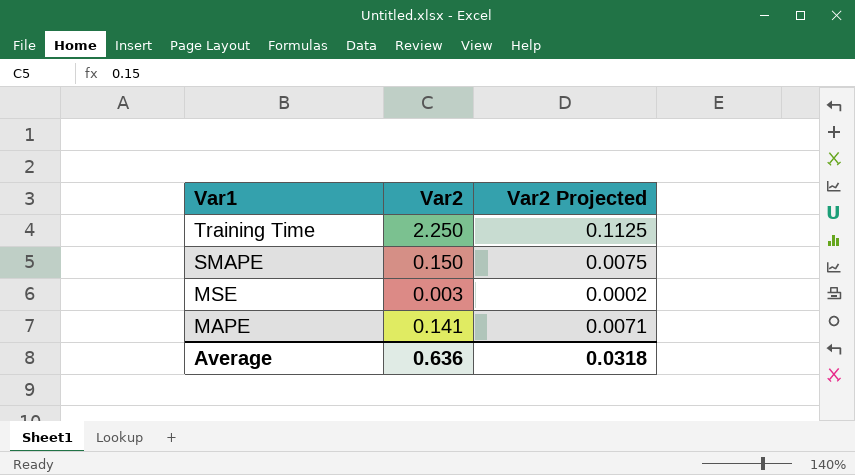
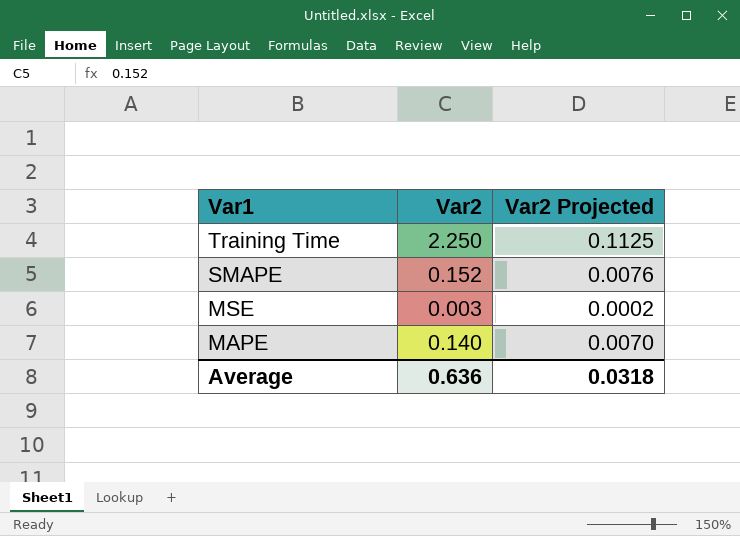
SMAPE | Var2: 0.150 -> 0.152
SMAPE | Var2 Projected: 0.0075 -> 0.0076
MAPE | Var2: 0.141 -> 0.140
MAPE | Var2 Projected: 0.0071 -> 0.0070

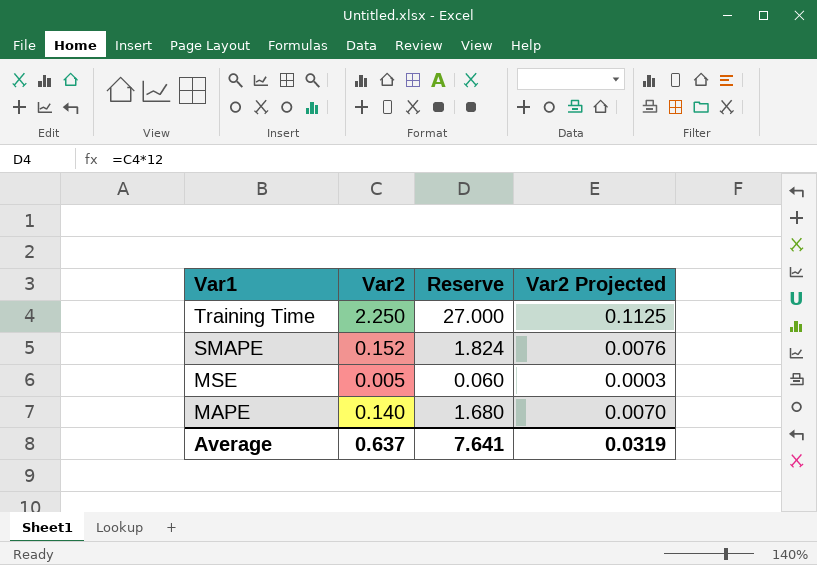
column Reserve | formula: none -> [Var2] * 12
MSE | Var2: 0.003 -> 0.005
MSE | Var2 Projected: 0.0002 -> 0.0003
Average | Var2: 0.636 -> 0.637
Average | Var2 Projected: 0.0318 -> 0.0319

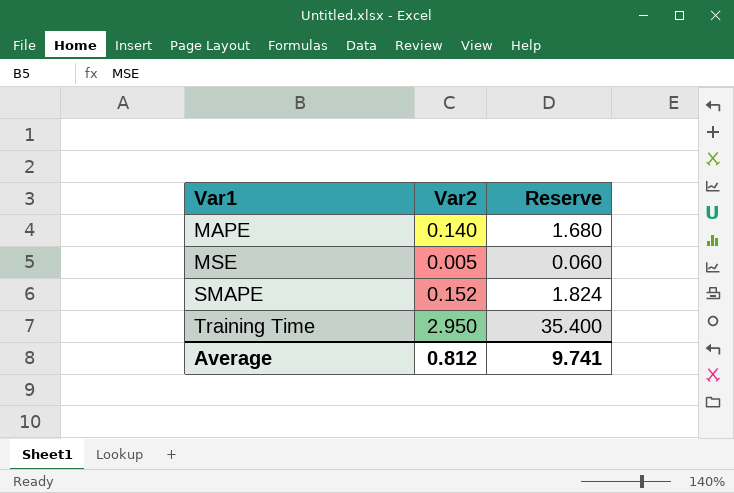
row order: Var1 descending -> Var1 ascending
column Var2 Projected | formula: [Var2] * 0.05 -> none
Training Time | Var2: 2.250 -> 2.950
Training Time | Reserve: 27.000 -> 35.400
Average | Var2: 0.637 -> 0.812
Average | Reserve: 7.641 -> 9.741

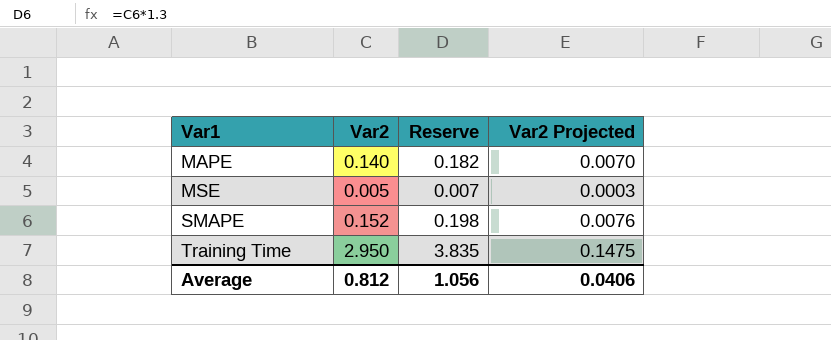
column Reserve | formula: [Var2] * 12 -> [Var2] * 1.3
column Var2 Projected | formula: none -> [Var2] * 0.05
Average | Reserve: 9.741 -> 1.056

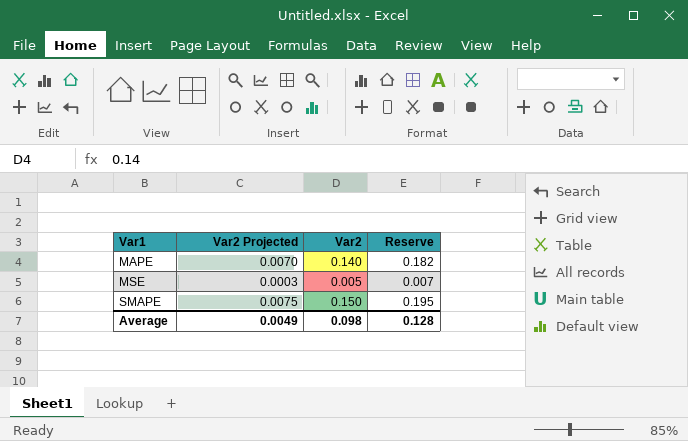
column Var2 Projected | position: 4 -> 2
row Training Time: 2.950 | 3.835 | 0.1475 -> none
SMAPE | Var2 Projected: 0.0076 -> 0.0075
SMAPE | Var2: 0.152 -> 0.150
SMAPE | Reserve: 0.198 -> 0.195
Average | Var2 Projected: 0.0406 -> 0.0049
Average | Var2: 0.812 -> 0.098
Average | Reserve: 1.056 -> 0.128

